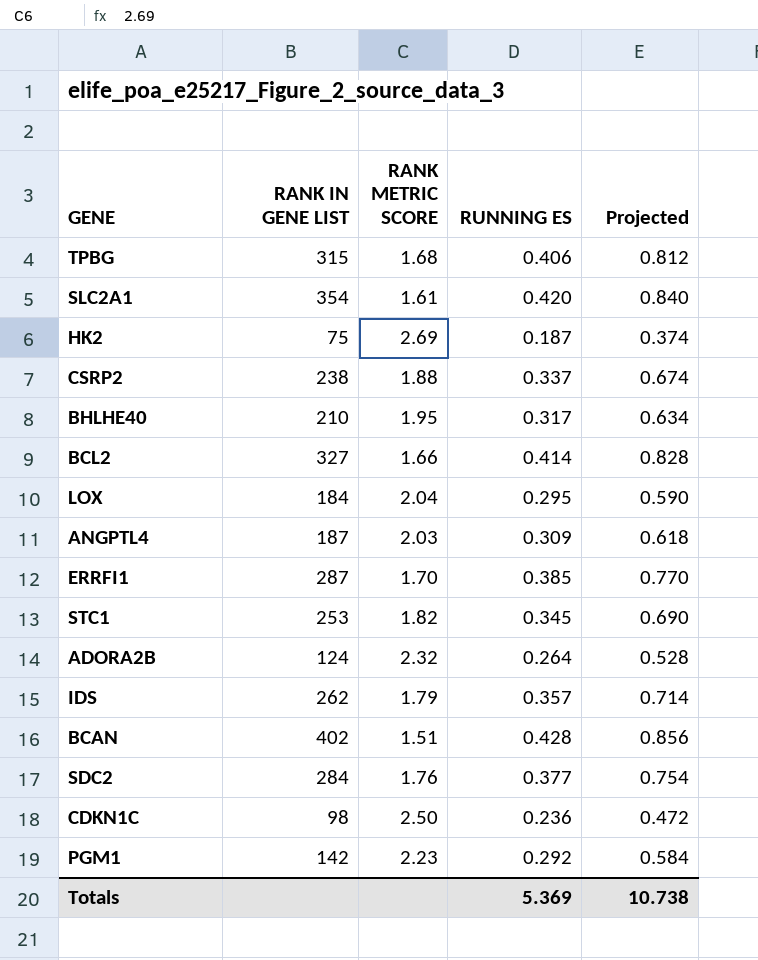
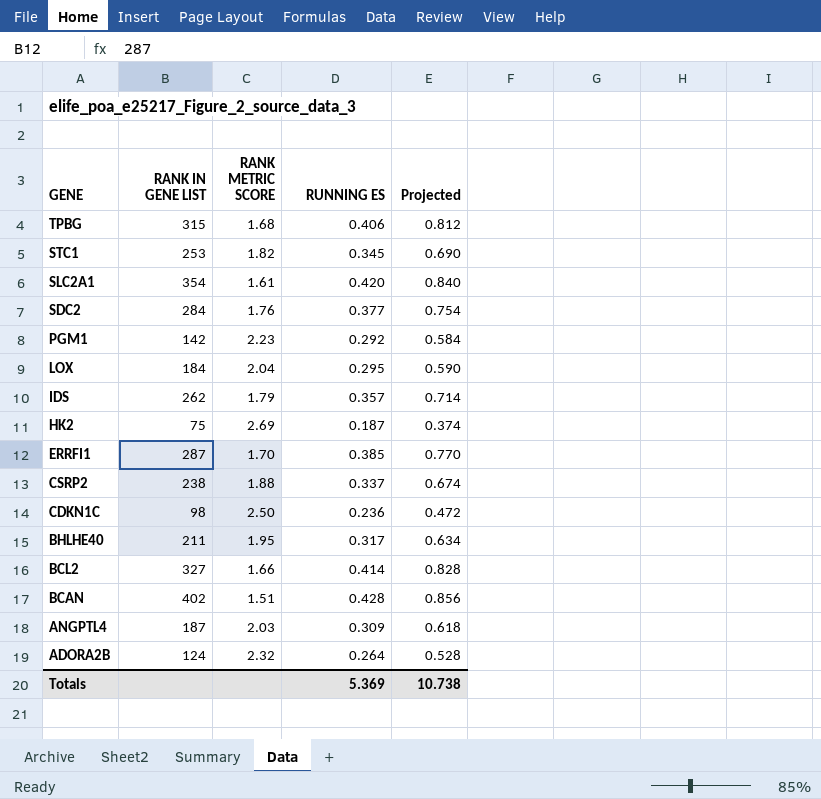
row order: none -> GENE descending
BHLHE40 | RANK IN GENE LIST: 210 -> 211

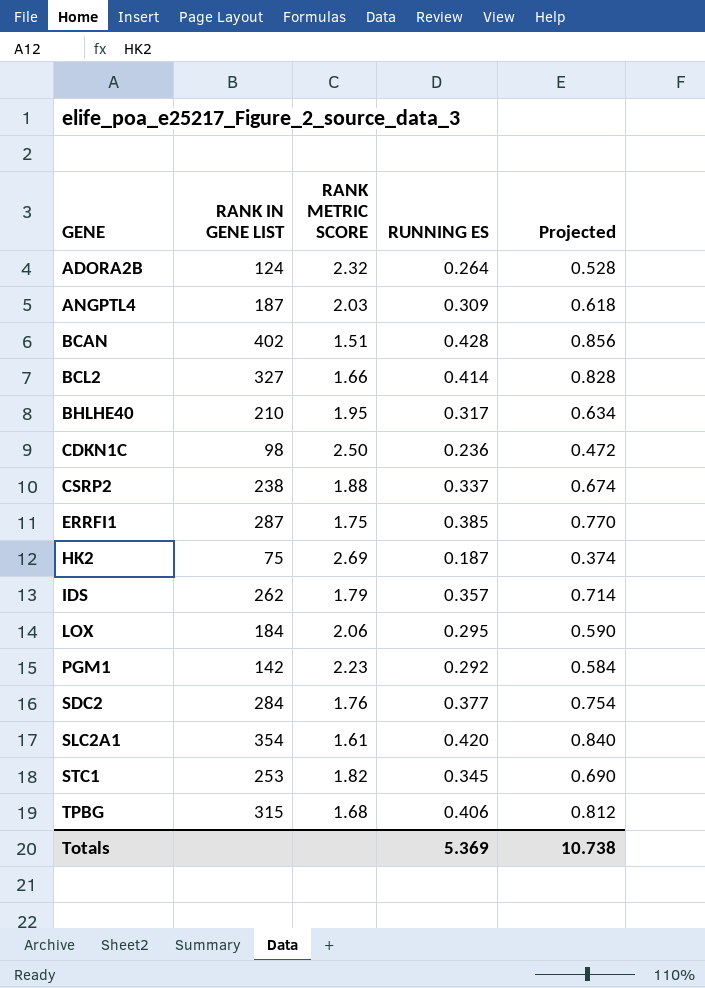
row order: GENE descending -> GENE ascending
BHLHE40 | RANK IN GENE LIST: 211 -> 210
ERRFI1 | RANK METRIC SCORE: 1.70 -> 1.75
LOX | RANK METRIC SCORE: 2.04 -> 2.06

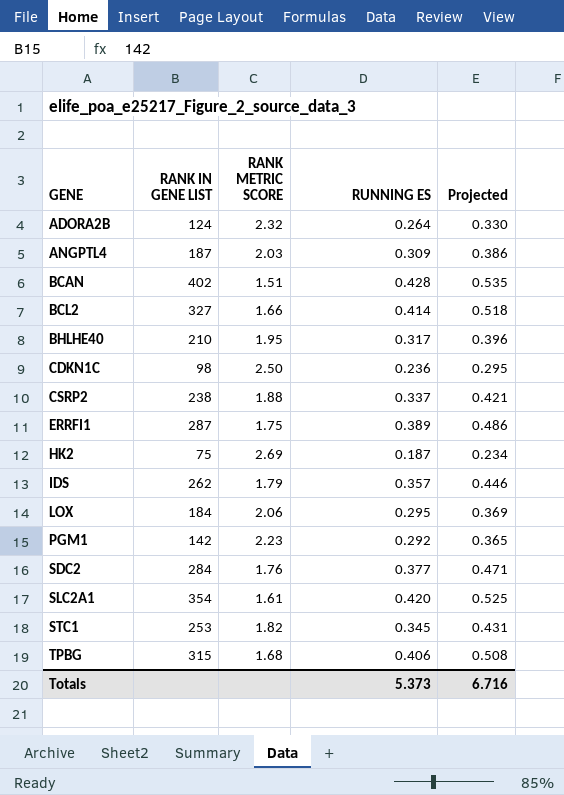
column Projected | formula: [RUNNING ES] * 2 -> [RUNNING ES] * 1.25
ERRFI1 | RUNNING ES: 0.385 -> 0.389
Totals | RUNNING ES: 5.369 -> 5.373
Totals | Projected: 10.738 -> 6.716

